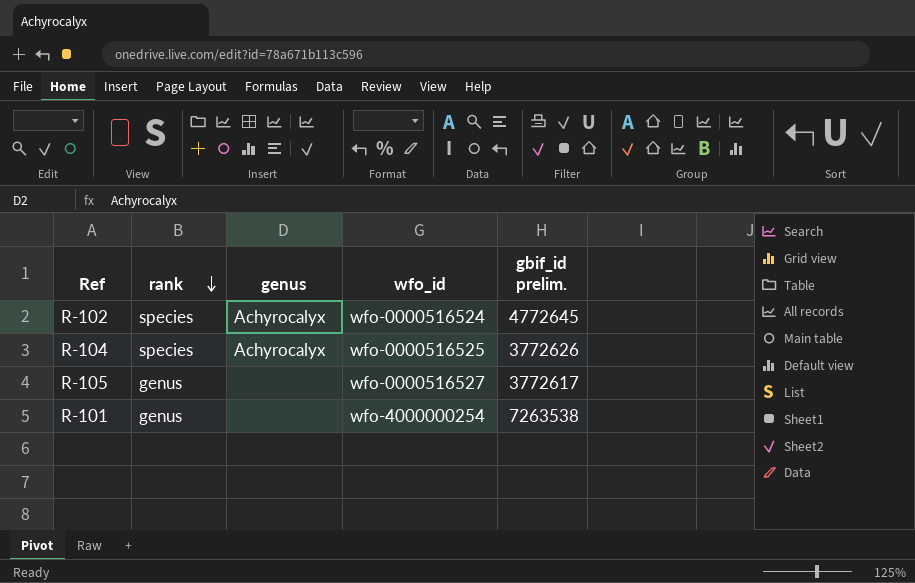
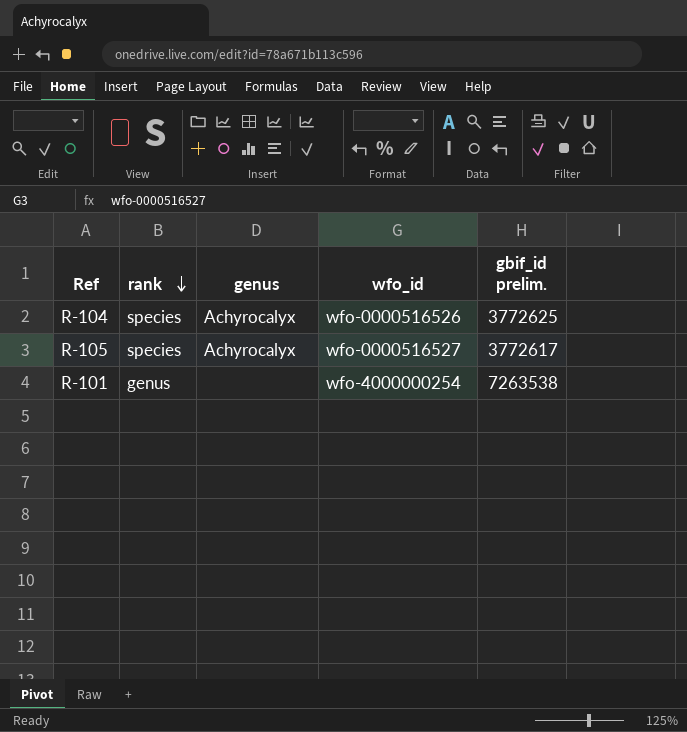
row R-102: species | Achyrocalyx | wfo-0000516524 | 4772645 -> none
R-104 | wfo_id: wfo-0000516525 -> wfo-0000516526
R-104 | gbif_id prelim.: 3772626 -> 3772625
R-105 | rank: genus -> species
R-105 | genus: none -> Achyrocalyx

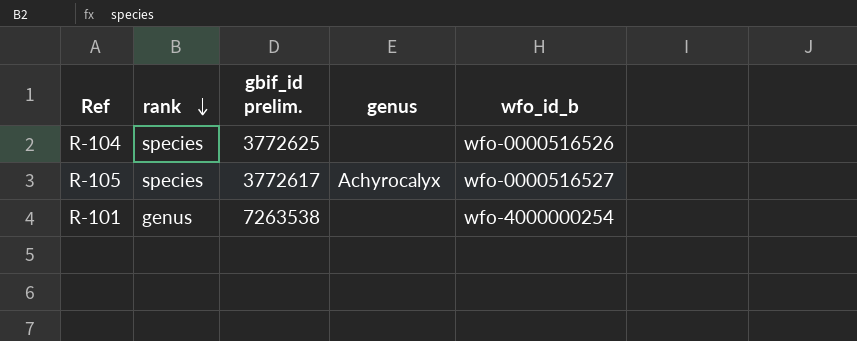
column gbif_id prelim. | position: 5 -> 3
column name: wfo_id -> wfo_id_b
R-104 | genus: Achyrocalyx -> none

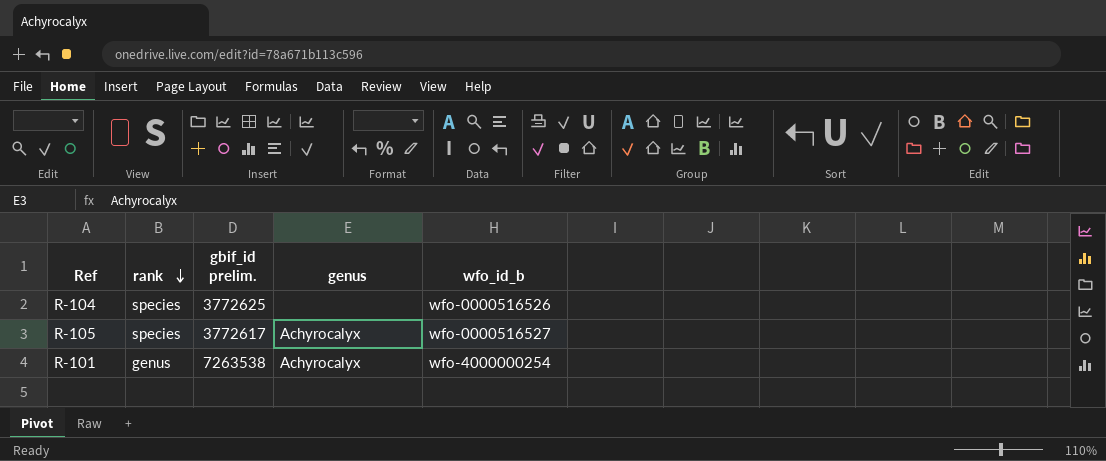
R-101 | genus: none -> Achyrocalyx

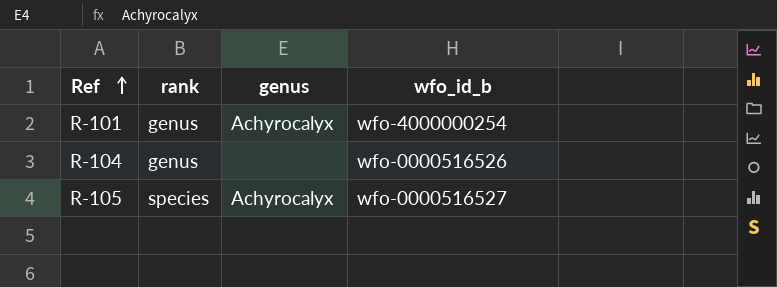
row order: rank descending -> Ref ascending
column gbif_id prelim. | position: 3 -> none
R-104 | rank: species -> genus

